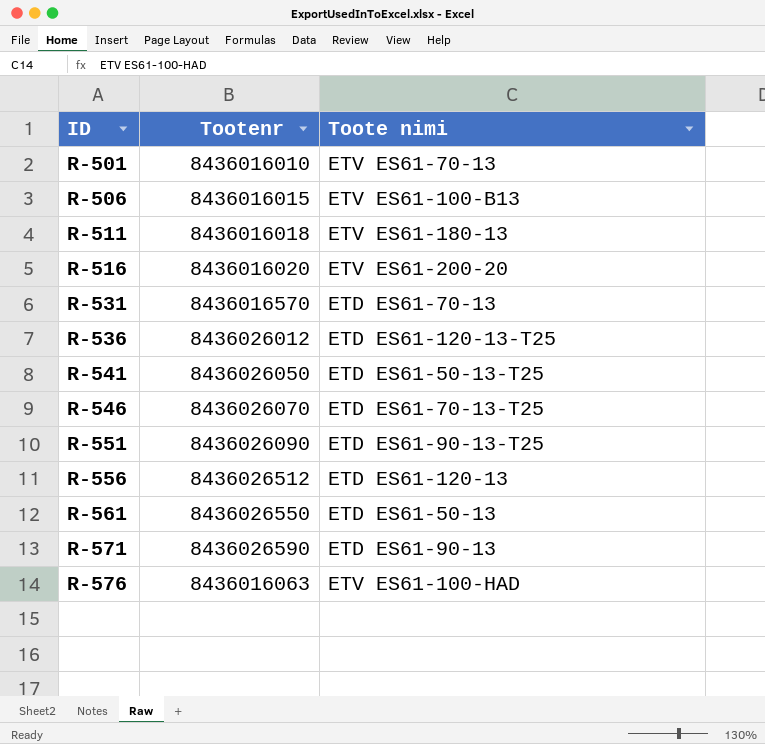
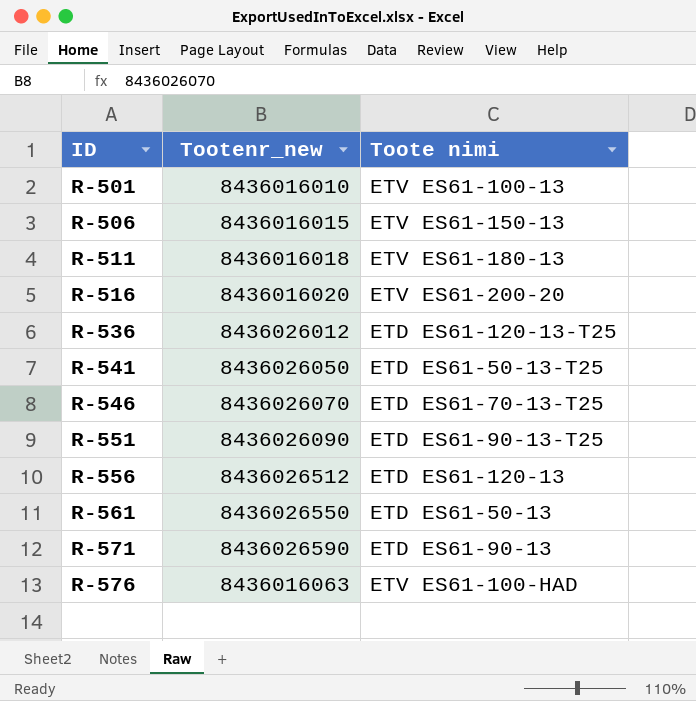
column name: Tootenr -> Tootenr_new
row R-531: 8436016570 | ETD ES61-70-13 -> none
R-501 | Toote nimi: ETV ES61-70-13 -> ETV ES61-100-13
R-506 | Toote nimi: ETV ES61-100-B13 -> ETV ES61-150-13

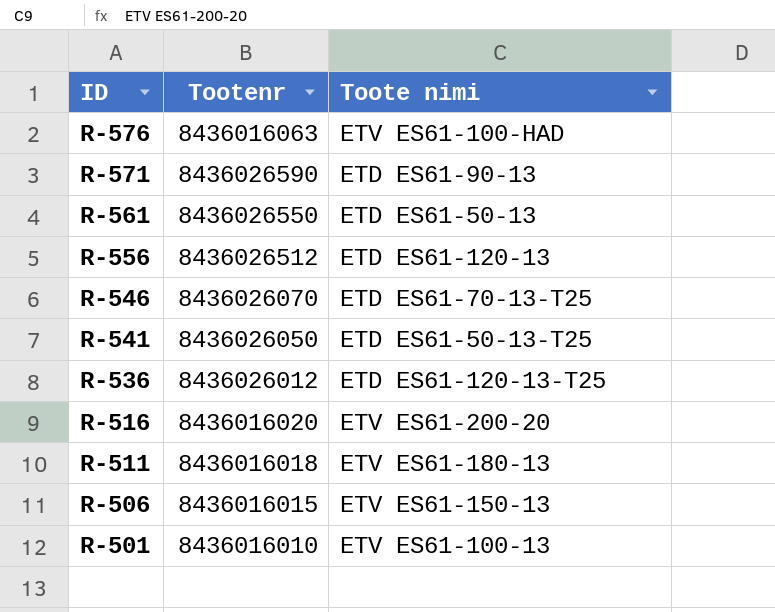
row order: ID ascending -> ID descending
column name: Tootenr_new -> Tootenr
row R-551: 8436026090 | ETD ES61-90-13-T25 -> none

